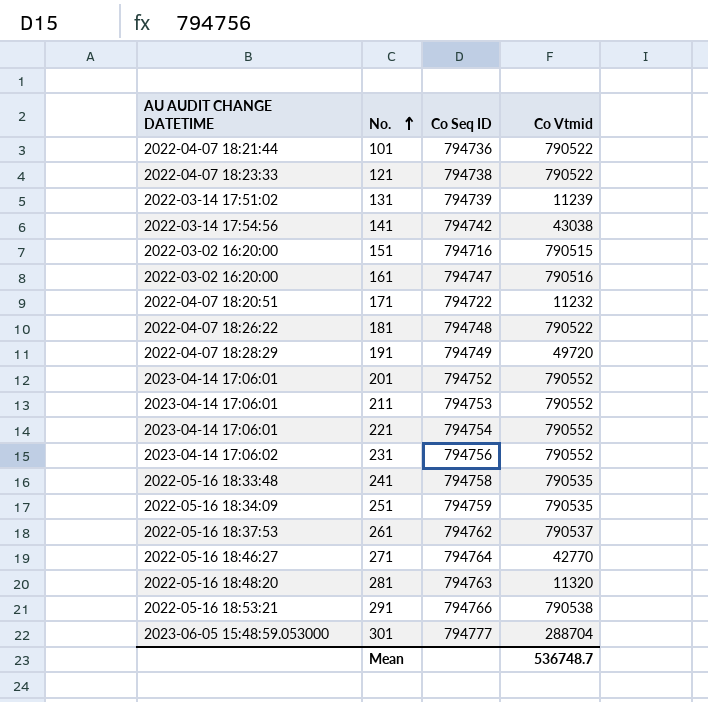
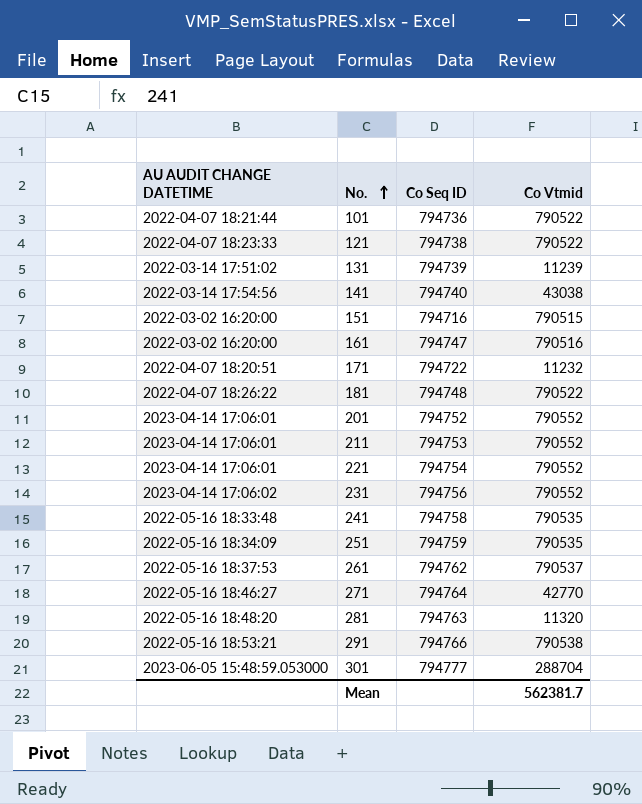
row 191: 2022-04-07 18:28:29 | 794749 | 49720 -> none
141 | Co Seq ID: 794742 -> 794740
Mean | Co Vtmid: 536748.7 -> 562381.7

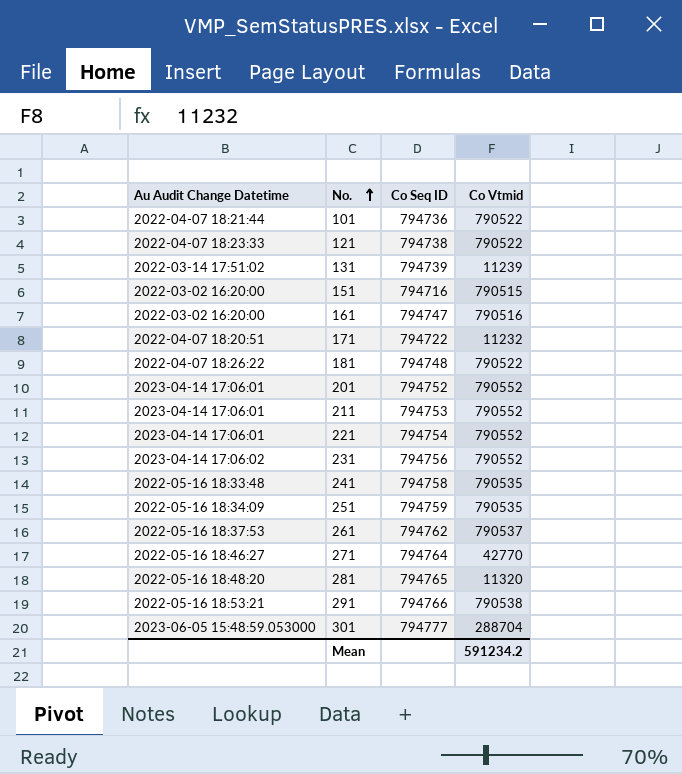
column name: AU AUDIT CHANGE DATETIME -> Au Audit Change Datetime
row 141: 2022-03-14 17:54:56 | 794740 | 43038 -> none
281 | Co Seq ID: 794763 -> 794765
Mean | Co Vtmid: 562381.7 -> 591234.2

